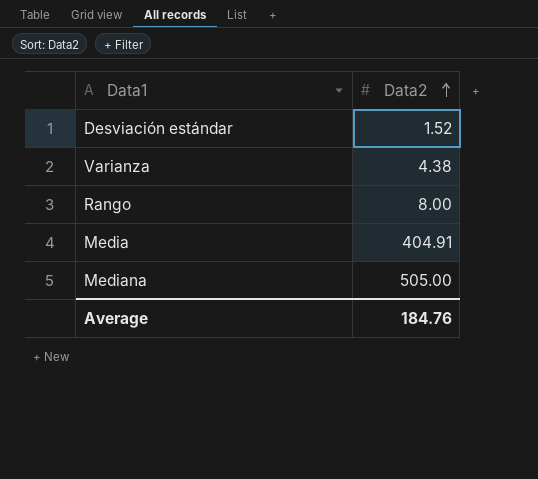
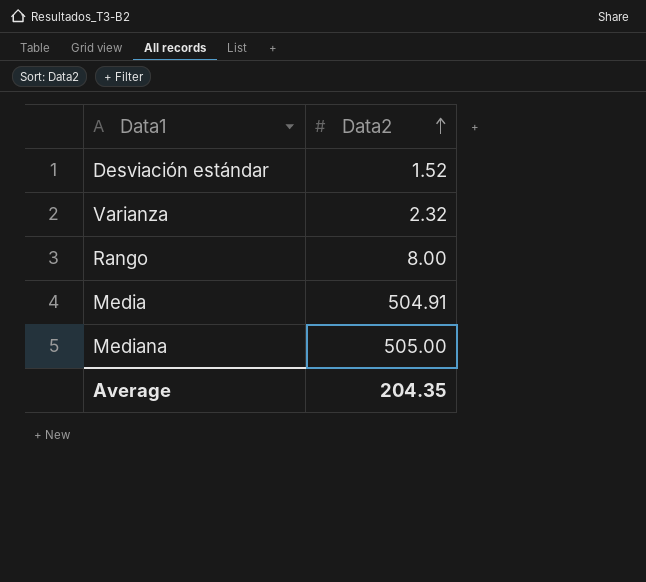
Varianza | Data2: 4.38 -> 2.32
Media | Data2: 404.91 -> 504.91
Average | Data2: 184.76 -> 204.35

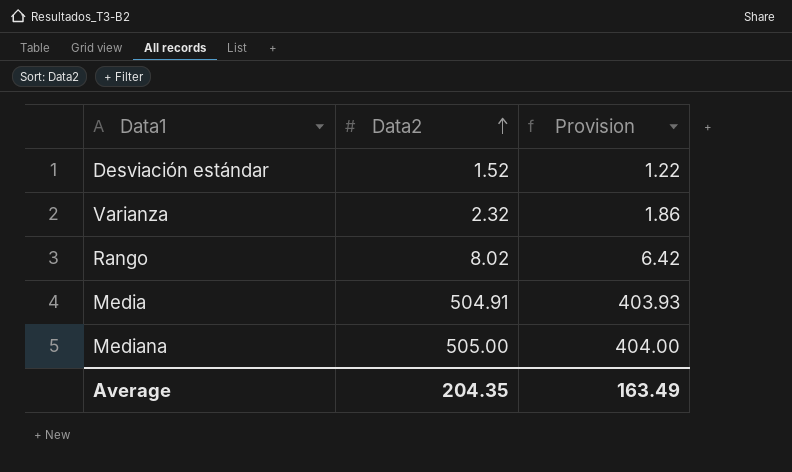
column Provision | formula: none -> [Data2] * 0.8
Rango | Data2: 8.00 -> 8.02

